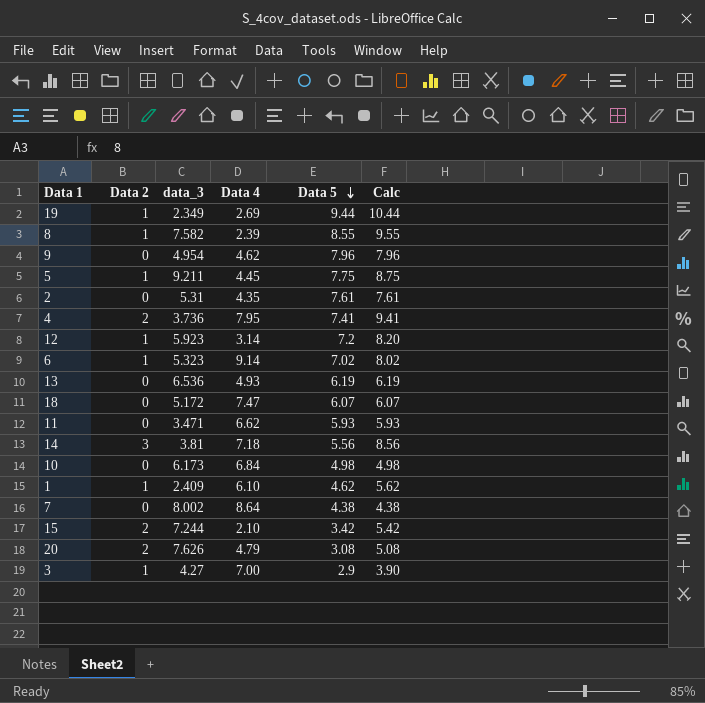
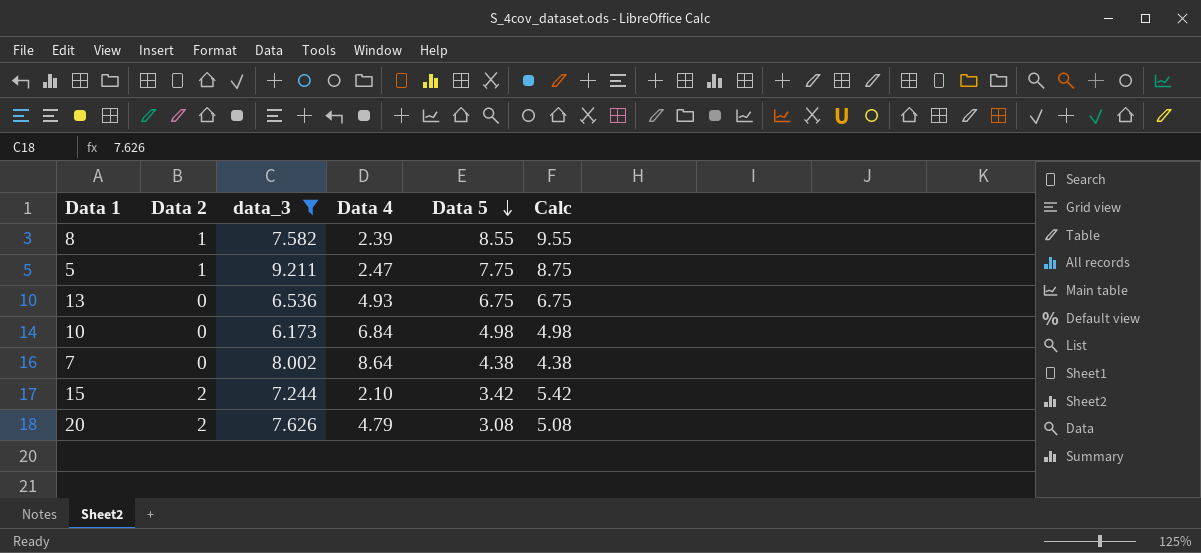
filter: none -> data_3 >= 6.173
5 | Data 4: 4.45 -> 2.47
13 | Data 5: 6.19 -> 6.75
13 | Calc: 6.19 -> 6.75

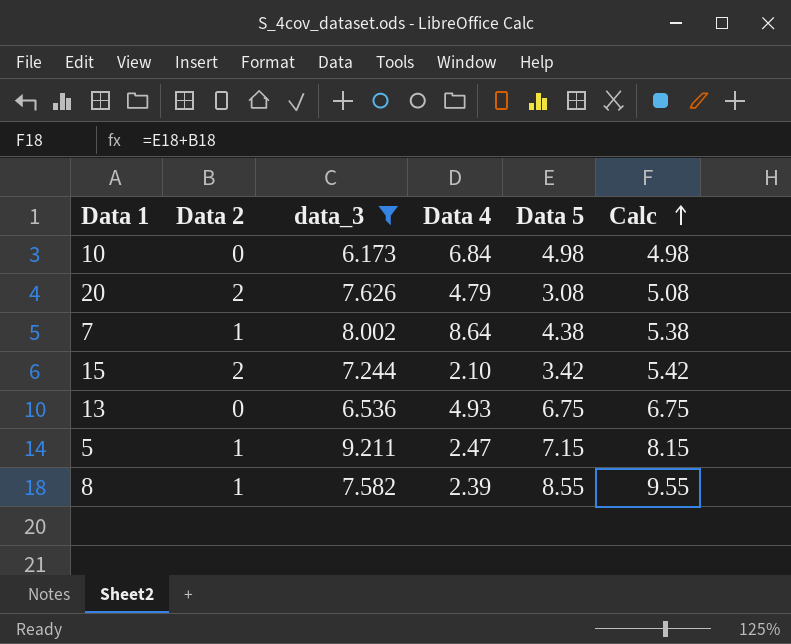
row order: Data 5 descending -> Calc ascending
7 | Data 2: 0 -> 1
7 | Calc: 4.38 -> 5.38
5 | Data 5: 7.75 -> 7.15
5 | Calc: 8.75 -> 8.15

